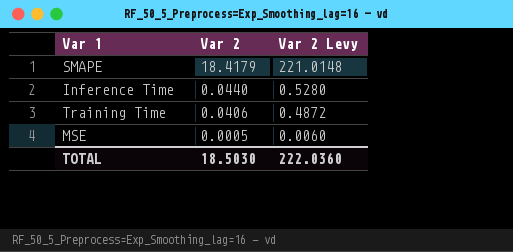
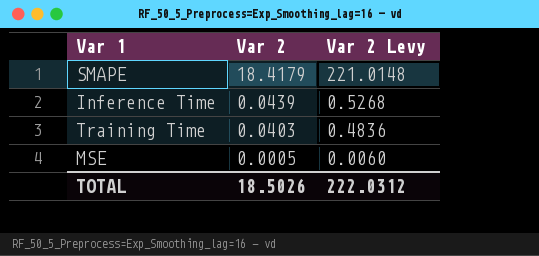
Inference Time | Var 2: 0.0440 -> 0.0439
Inference Time | Var 2 Levy: 0.5280 -> 0.5268
Training Time | Var 2: 0.0406 -> 0.0403
Training Time | Var 2 Levy: 0.4872 -> 0.4836
TOTAL | Var 2: 18.5030 -> 18.5026
TOTAL | Var 2 Levy: 222.0360 -> 222.0312

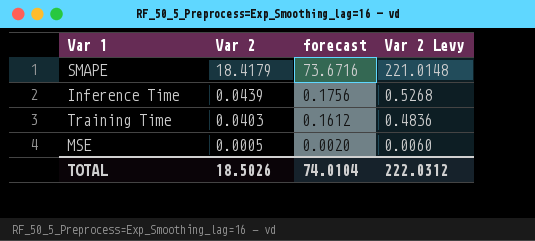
column forecast | formula: none -> [Var 2] * 4

